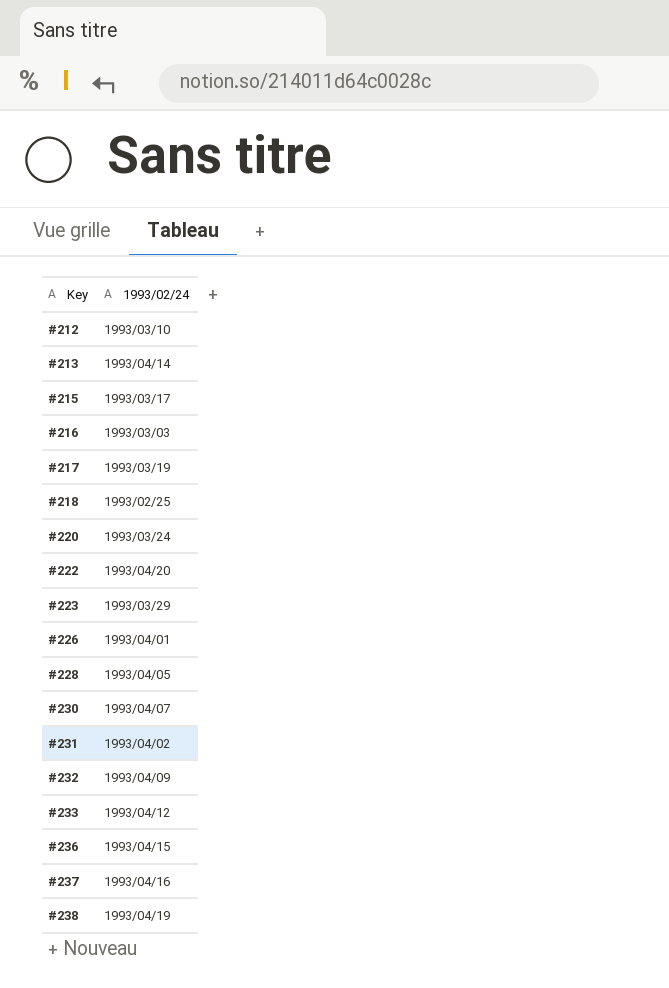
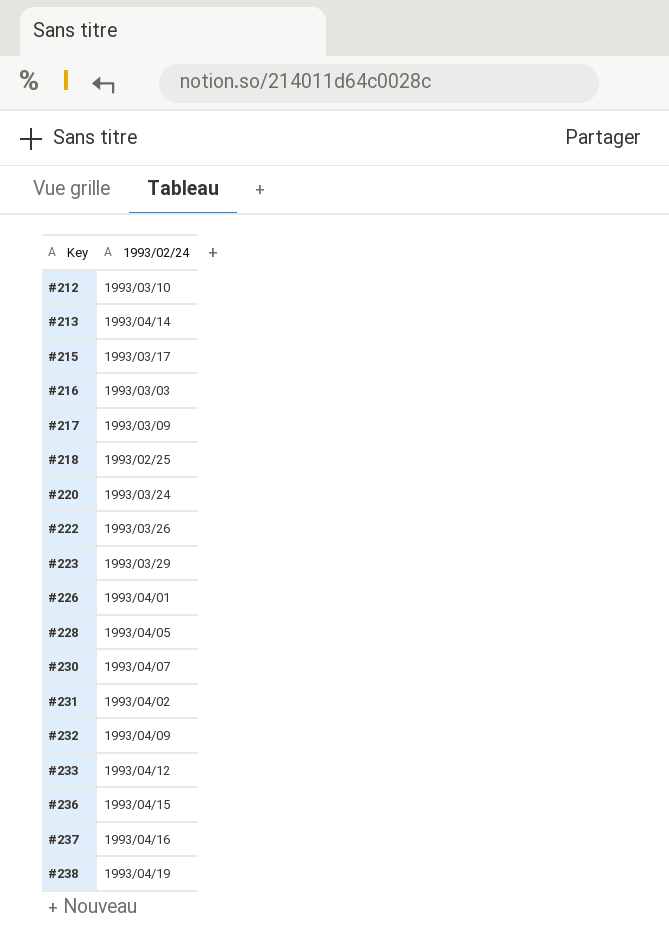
#217 | 1993/02/24: 1993/03/19 -> 1993/03/09
#222 | 1993/02/24: 1993/04/20 -> 1993/03/26

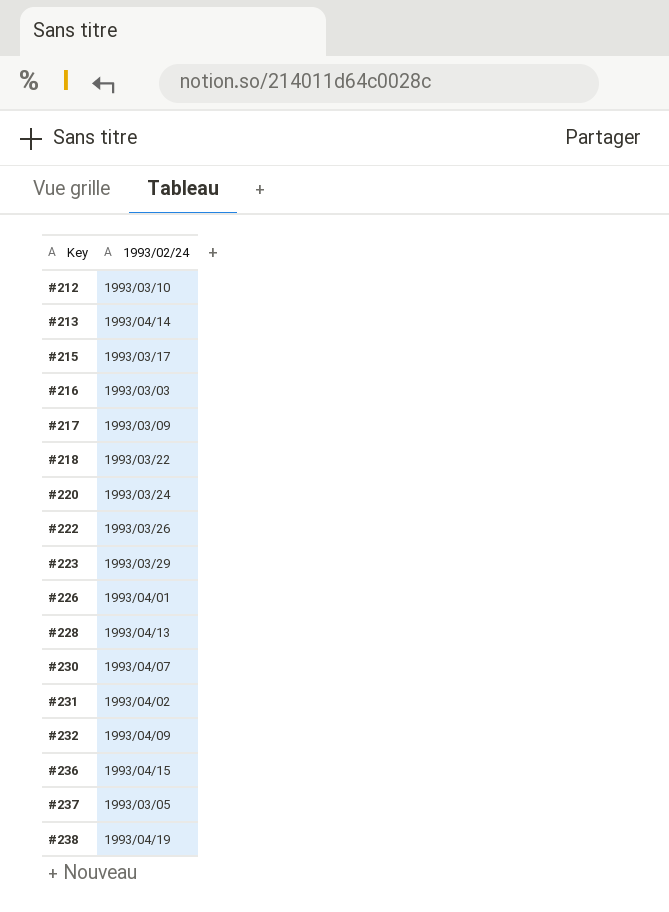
row #233: 1993/04/12 -> none
#218 | 1993/02/24: 1993/02/25 -> 1993/03/22
#228 | 1993/02/24: 1993/04/05 -> 1993/04/13
#237 | 1993/02/24: 1993/04/16 -> 1993/03/05

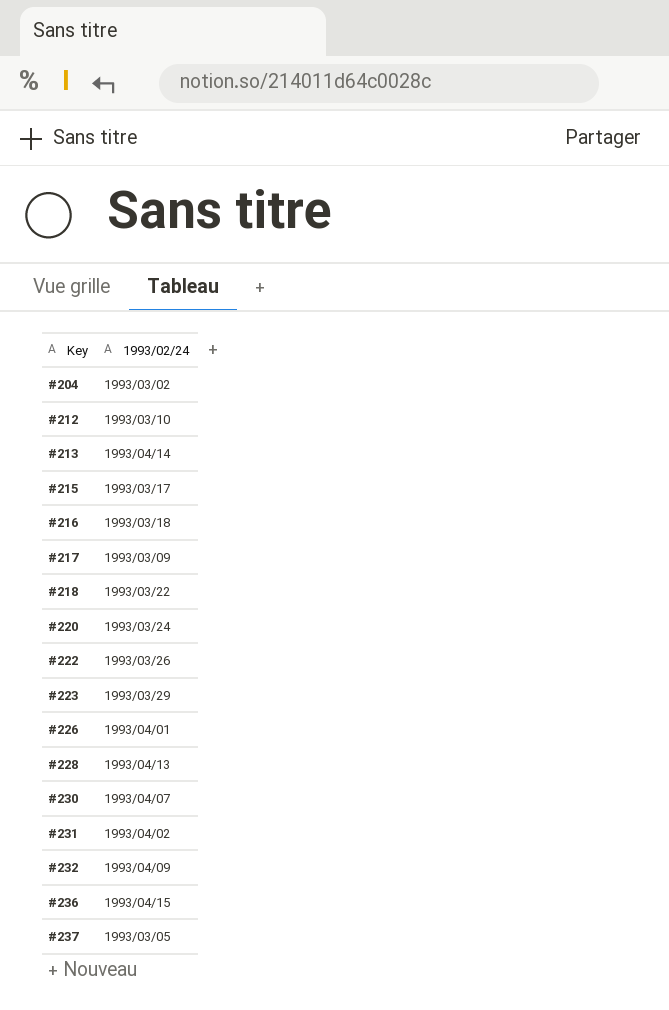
row #238: 1993/04/19 -> none
row #204: none -> 1993/03/02
#216 | 1993/02/24: 1993/03/03 -> 1993/03/18

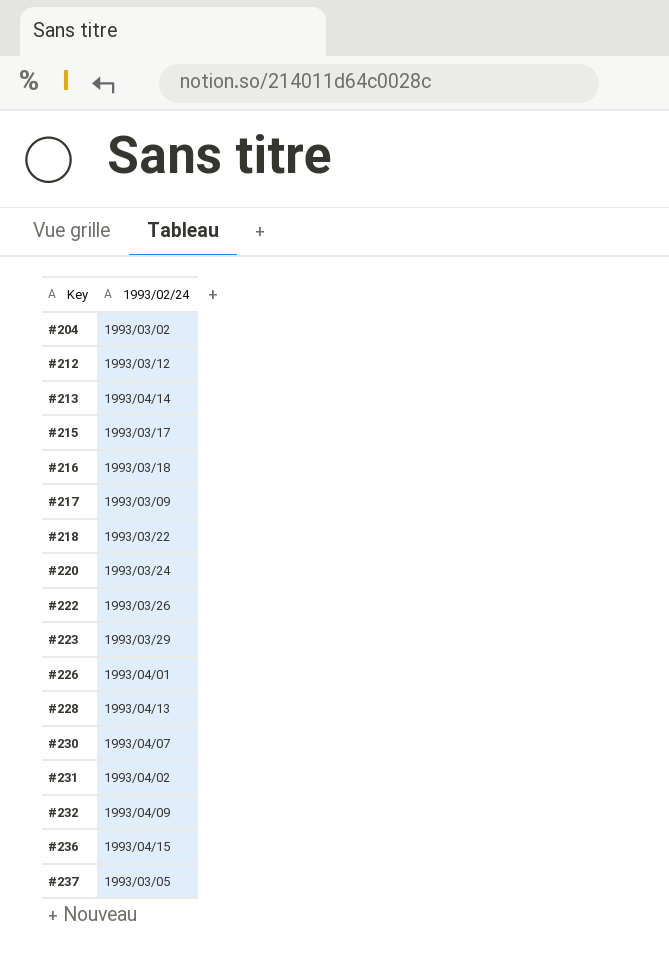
#212 | 1993/02/24: 1993/03/10 -> 1993/03/12

